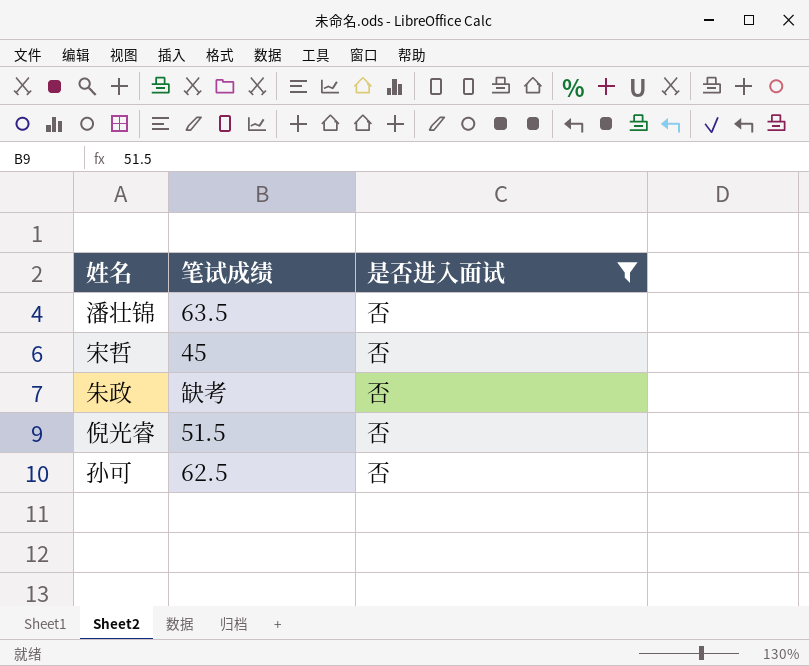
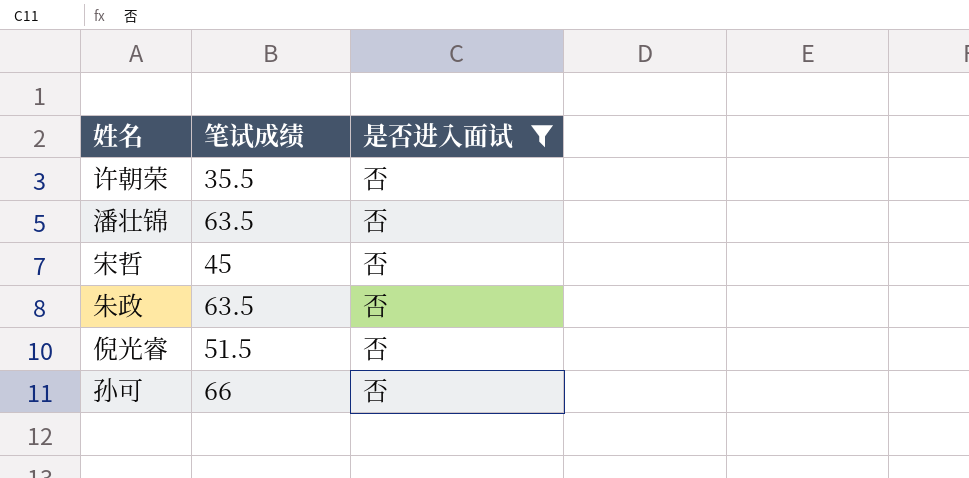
row 许朝荣: none -> 35.5 | 否
朱政 | 笔试成绩: 缺考 -> 63.5
孙可 | 笔试成绩: 62.5 -> 66

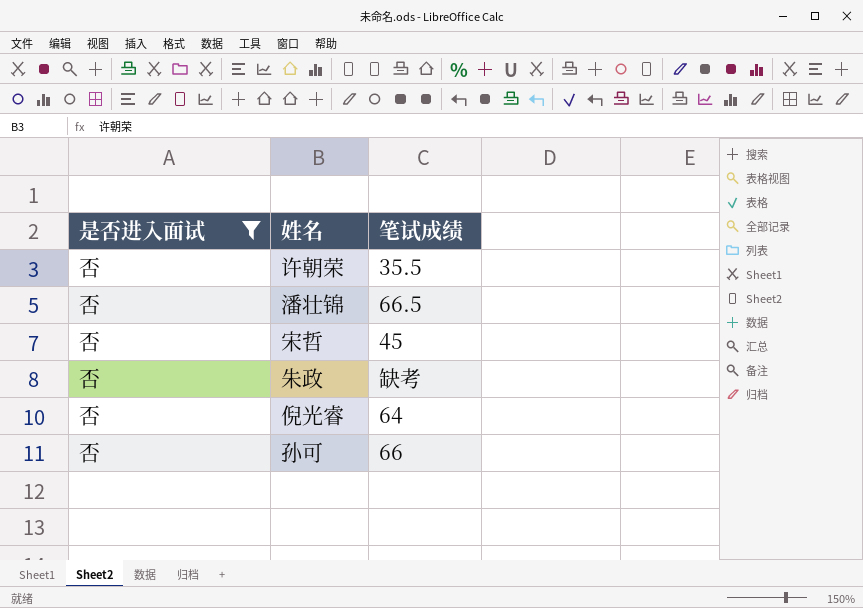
column 是否进入面试 | position: 3 -> 1
潘壮锦 | 笔试成绩: 63.5 -> 66.5
朱政 | 笔试成绩: 63.5 -> 缺考
倪光睿 | 笔试成绩: 51.5 -> 64

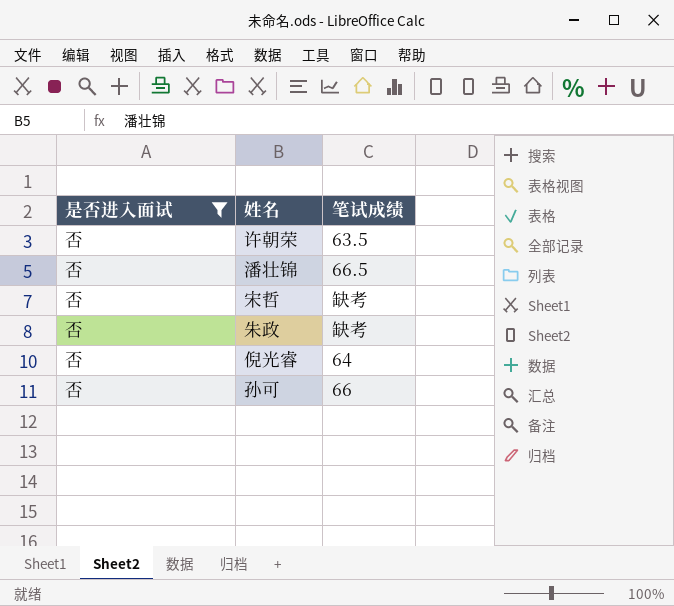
许朝荣 | 笔试成绩: 35.5 -> 63.5
宋哲 | 笔试成绩: 45 -> 缺考

